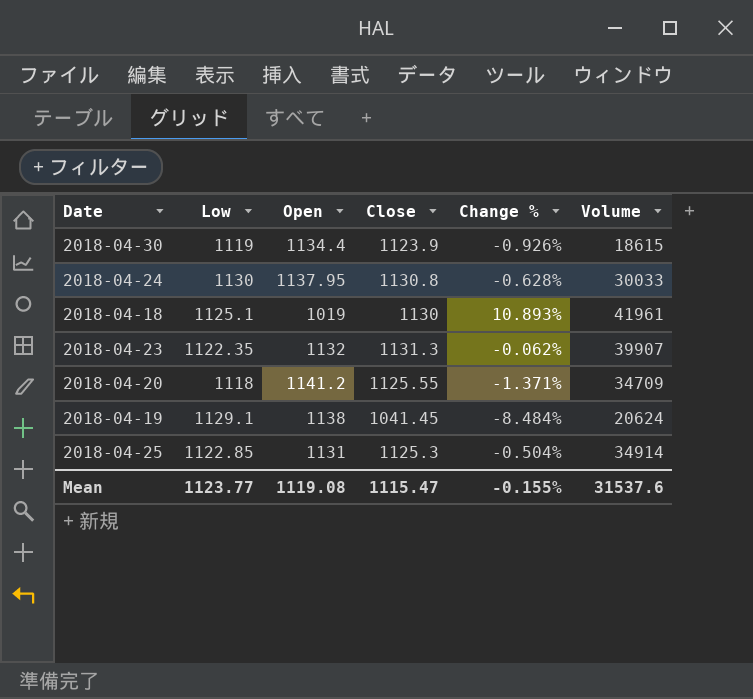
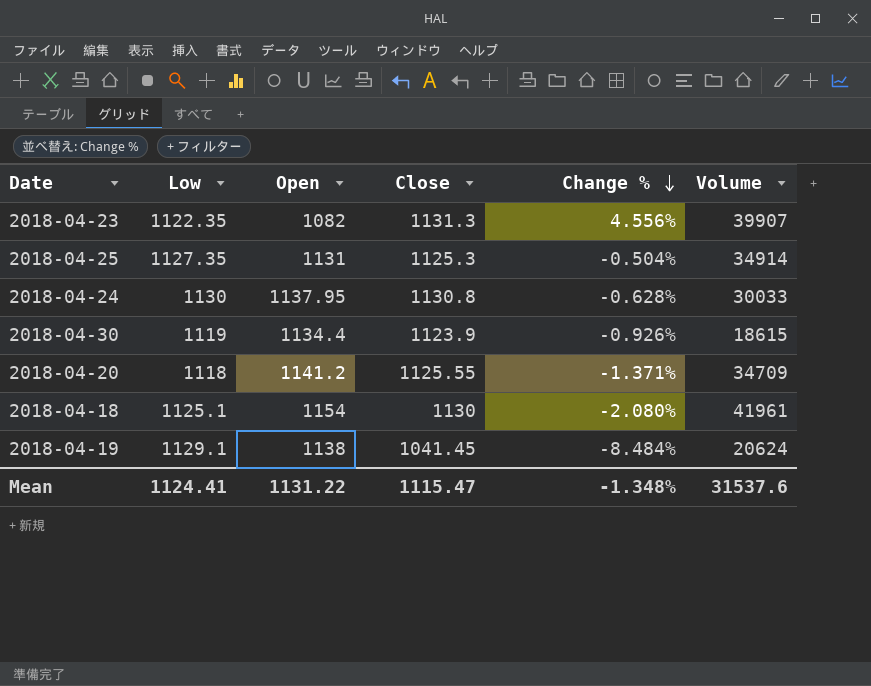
row order: none -> Change % descending
2018-04-23 | Open: 1132 -> 1082
2018-04-23 | Change %: -0.062% -> 4.556%
2018-04-25 | Low: 1122.85 -> 1127.35
2018-04-18 | Open: 1019 -> 1154
2018-04-18 | Change %: 10.893% -> -2.080%
Mean | Low: 1123.77 -> 1124.41
Mean | Open: 1119.08 -> 1131.22
Mean | Change %: -0.155% -> -1.348%

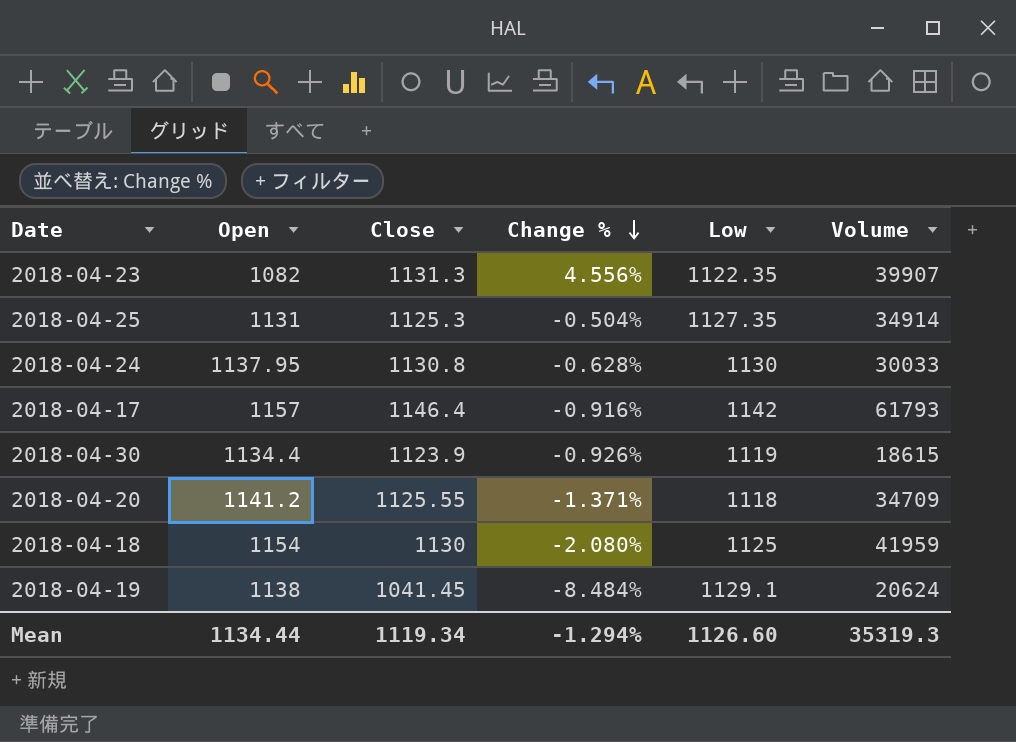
column Low | position: 2 -> 5
row 2018-04-17: none -> 1157 | 1146.4 | -0.916% | 1142 | 61793
2018-04-18 | Low: 1125.1 -> 1125
2018-04-18 | Volume: 41961 -> 41959
Mean | Open: 1131.22 -> 1134.44
Mean | Close: 1115.47 -> 1119.34
Mean | Change %: -1.348% -> -1.294%
Mean | Low: 1124.41 -> 1126.60
Mean | Volume: 31537.6 -> 35319.3

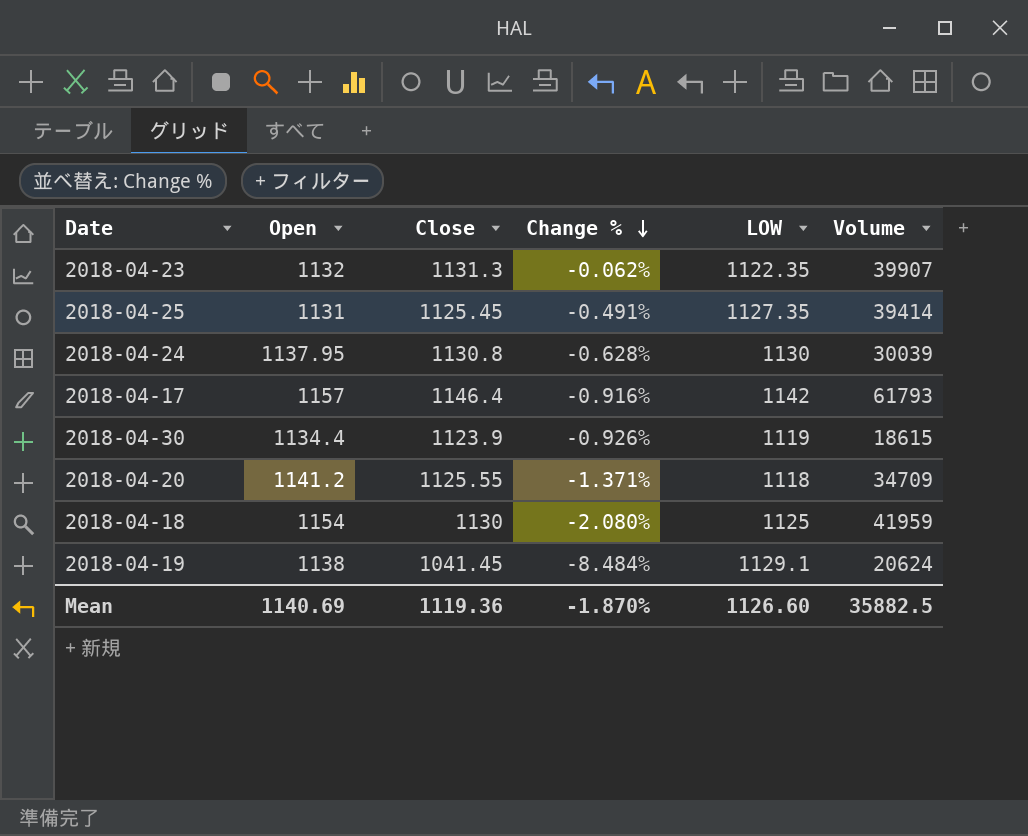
column name: Low -> LOW
2018-04-23 | Open: 1082 -> 1132
2018-04-23 | Change %: 4.556% -> -0.062%
2018-04-25 | Close: 1125.3 -> 1125.45
2018-04-25 | Change %: -0.504% -> -0.491%
2018-04-25 | Volume: 34914 -> 39414
2018-04-24 | Volume: 30033 -> 30039
Mean | Open: 1134.44 -> 1140.69
Mean | Close: 1119.34 -> 1119.36
Mean | Change %: -1.294% -> -1.870%
Mean | Volume: 35319.3 -> 35882.5

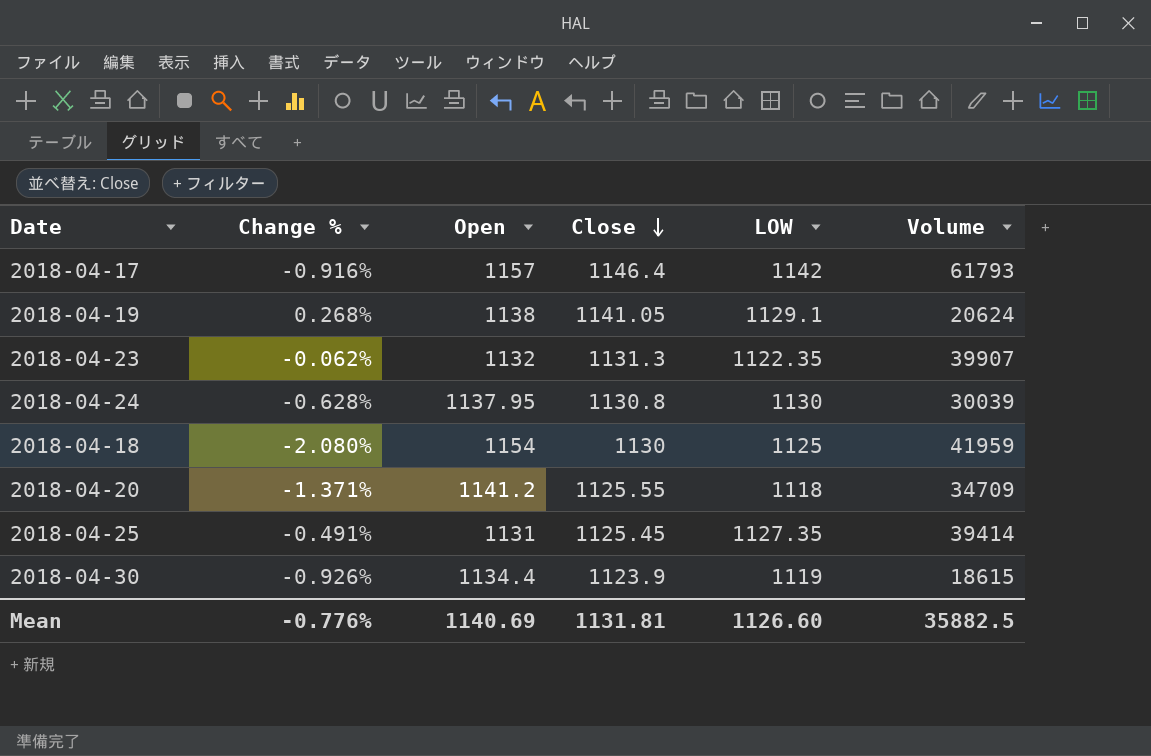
row order: Change % descending -> Close descending
column Change % | position: 4 -> 2
2018-04-19 | Change %: -8.484% -> 0.268%
2018-04-19 | Close: 1041.45 -> 1141.05
Mean | Change %: -1.870% -> -0.776%
Mean | Close: 1119.36 -> 1131.81

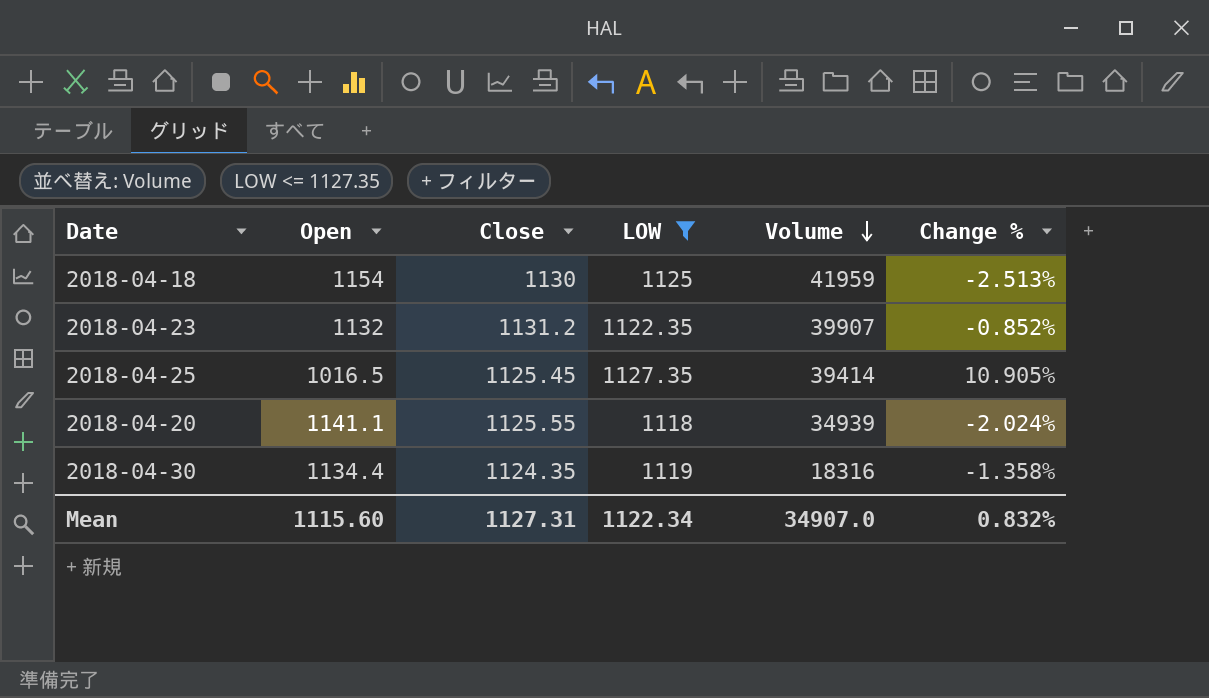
filter: none -> LOW <= 1127.35
row order: Close descending -> Volume descending
column Change % | formula: ([Close] - [Open]) / [Open] -> ([LOW] - [Open]) / [Open]
column Change % | position: 2 -> 6
2018-04-23 | Close: 1131.3 -> 1131.2
2018-04-25 | Open: 1131 -> 1016.5
2018-04-20 | Open: 1141.2 -> 1141.1
2018-04-20 | Volume: 34709 -> 34939
2018-04-30 | Close: 1123.9 -> 1124.35
2018-04-30 | Volume: 18615 -> 18316
Mean | Open: 1140.69 -> 1115.60
Mean | Close: 1131.81 -> 1127.31
Mean | LOW: 1126.60 -> 1122.34
Mean | Volume: 35882.5 -> 34907.0
Mean | Change %: -0.776% -> 0.832%

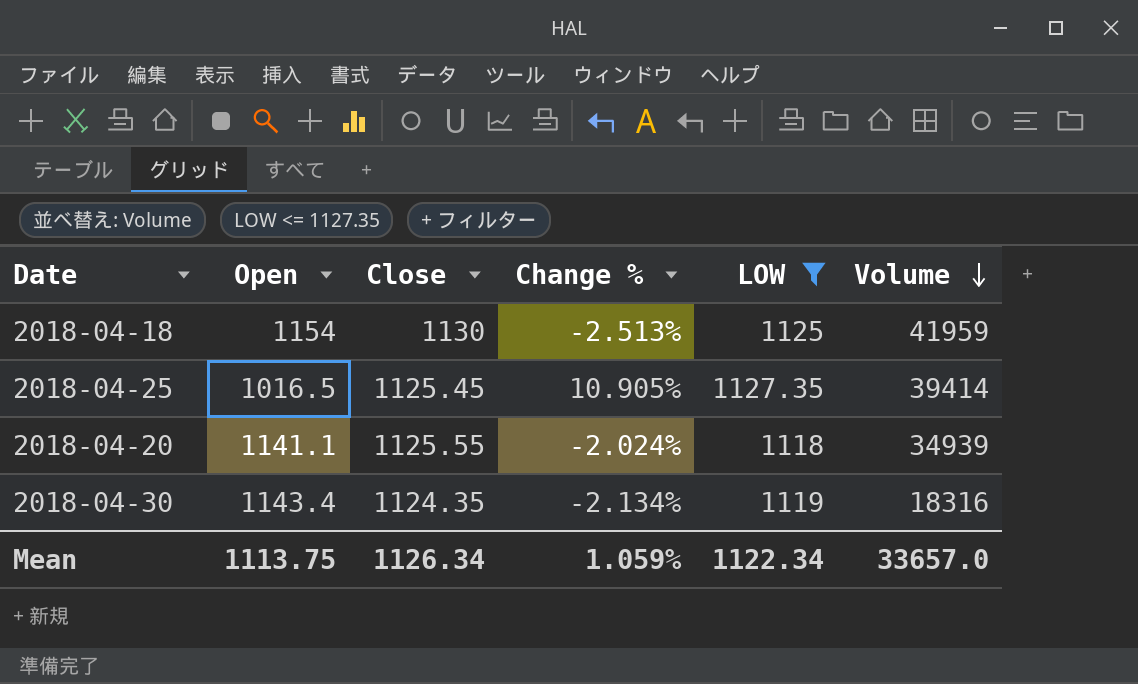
column Change % | position: 6 -> 4
row 2018-04-23: 1132 | 1131.2 | 1122.35 | 39907 | -0.852% -> none
2018-04-30 | Open: 1134.4 -> 1143.4
2018-04-30 | Change %: -1.358% -> -2.134%
Mean | Open: 1115.60 -> 1113.75
Mean | Close: 1127.31 -> 1126.34
Mean | Change %: 0.832% -> 1.059%
Mean | Volume: 34907.0 -> 33657.0

